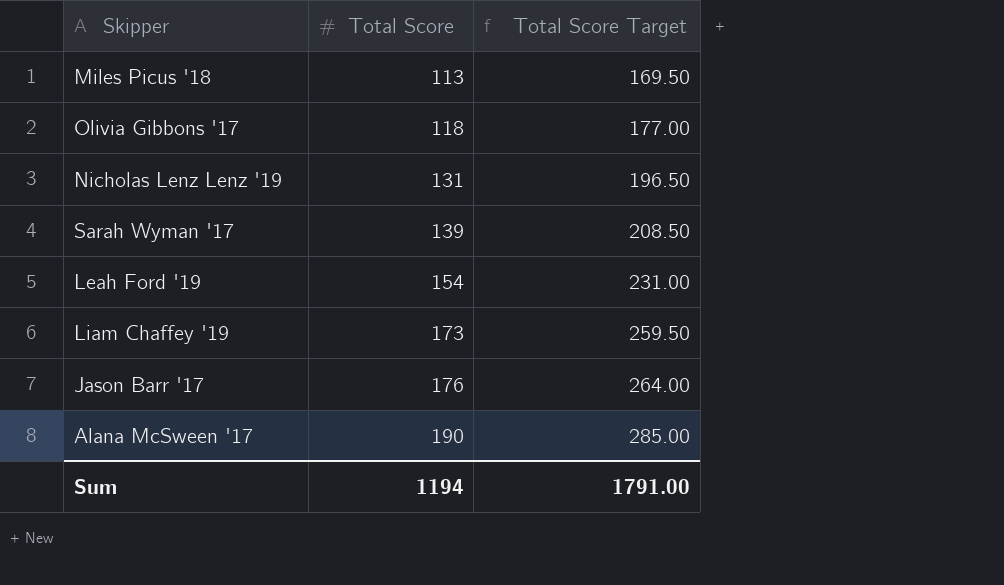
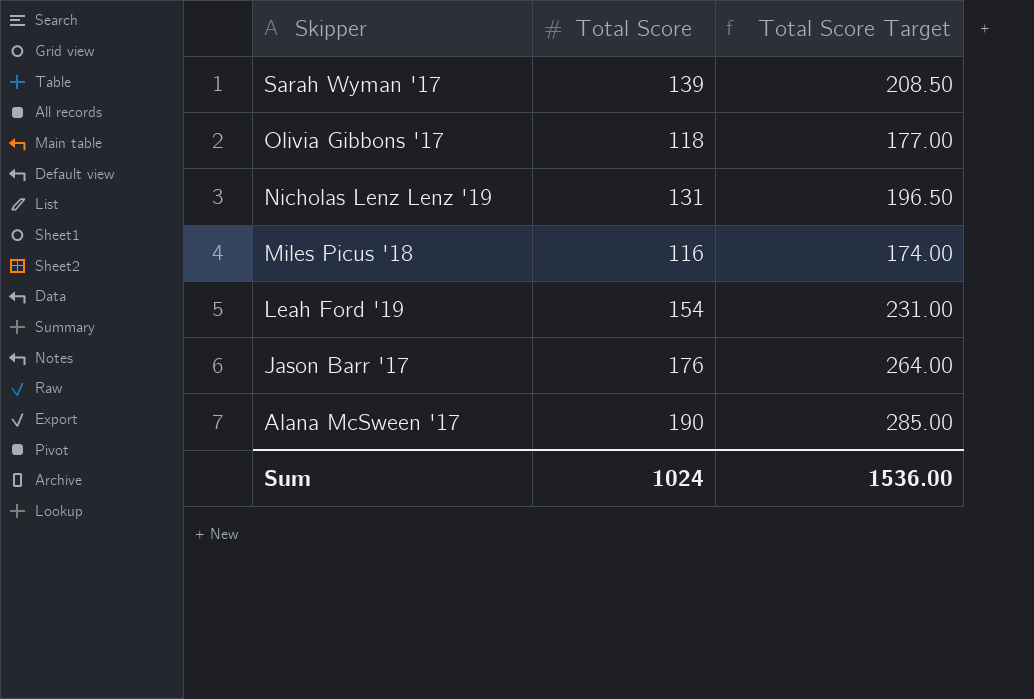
row order: Total Score ascending -> Skipper descending
row Liam Chaffey '19: 173 | 259.50 -> none
Miles Picus '18 | Total Score: 113 -> 116
Miles Picus '18 | Total Score Target: 169.50 -> 174.00
Sum | Total Score: 1194 -> 1024
Sum | Total Score Target: 1791.00 -> 1536.00

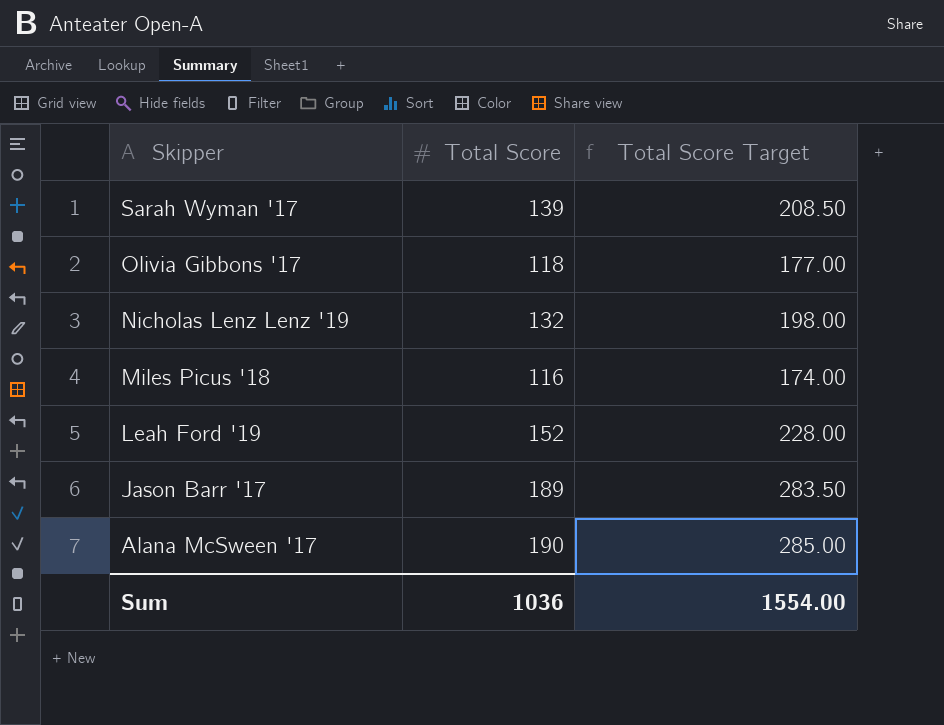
Nicholas Lenz Lenz '19 | Total Score: 131 -> 132
Nicholas Lenz Lenz '19 | Total Score Target: 196.50 -> 198.00
Leah Ford '19 | Total Score: 154 -> 152
Leah Ford '19 | Total Score Target: 231.00 -> 228.00
Jason Barr '17 | Total Score: 176 -> 189
Jason Barr '17 | Total Score Target: 264.00 -> 283.50
Sum | Total Score: 1024 -> 1036
Sum | Total Score Target: 1536.00 -> 1554.00

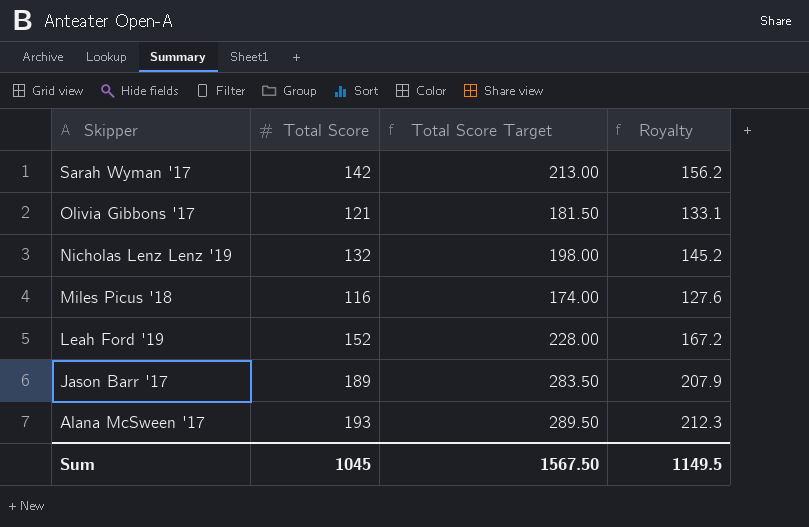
column Royalty | formula: none -> [Total Score] * 1.1
Sarah Wyman '17 | Total Score: 139 -> 142
Sarah Wyman '17 | Total Score Target: 208.50 -> 213.00
Olivia Gibbons '17 | Total Score: 118 -> 121
Olivia Gibbons '17 | Total Score Target: 177.00 -> 181.50
Alana McSween '17 | Total Score: 190 -> 193
Alana McSween '17 | Total Score Target: 285.00 -> 289.50
Sum | Total Score: 1036 -> 1045
Sum | Total Score Target: 1554.00 -> 1567.50

